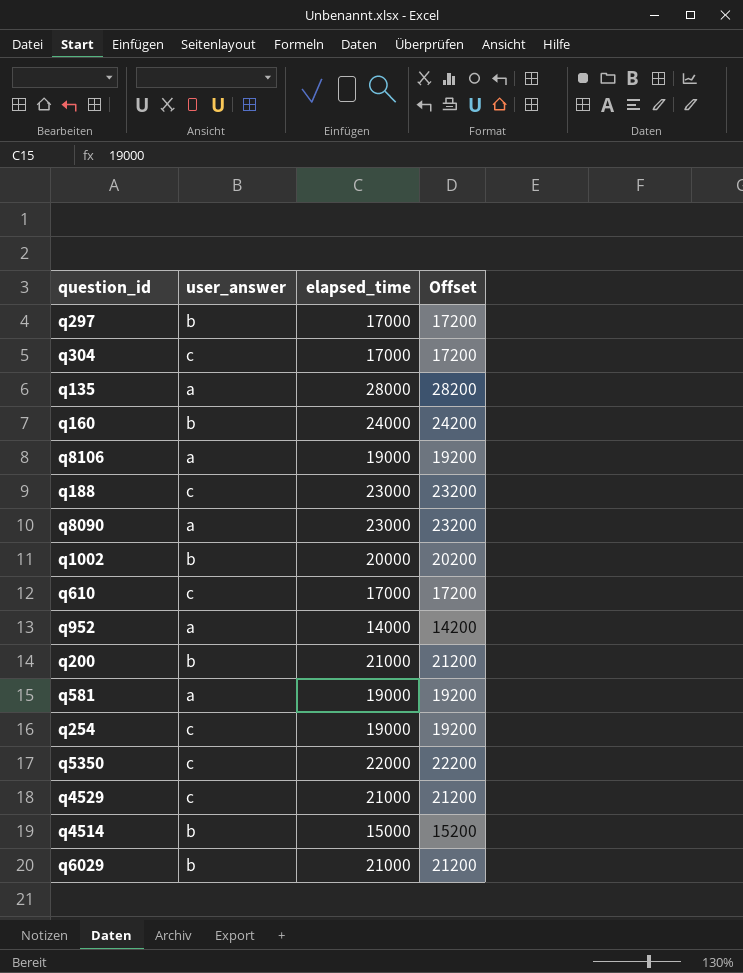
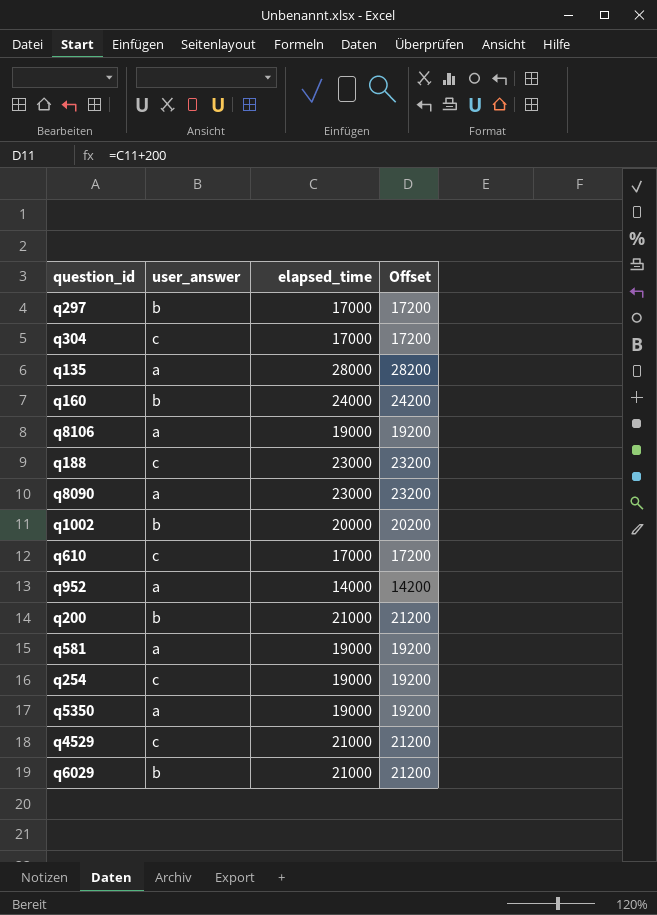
row q4514: b | 15000 | 15200 -> none
q5350 | user_answer: c -> a
q5350 | elapsed_time: 22000 -> 19000
q5350 | Offset: 22200 -> 19200

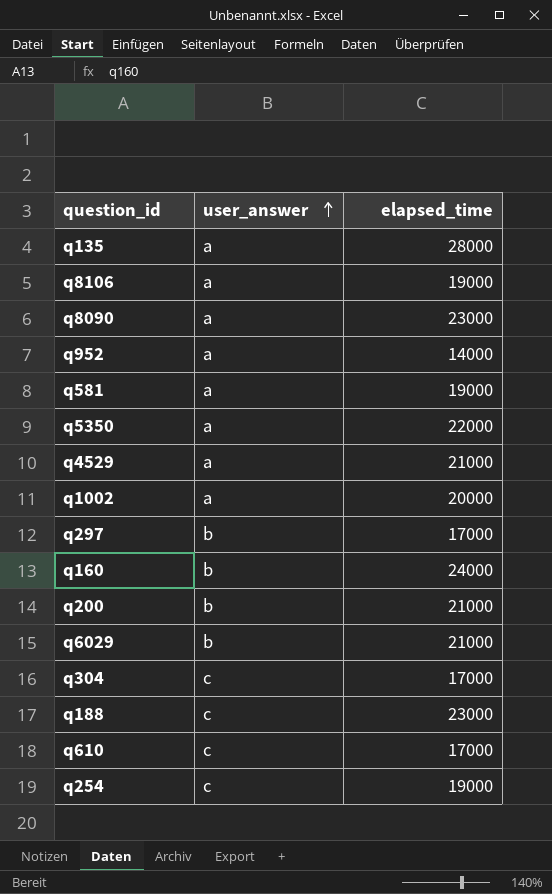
row order: none -> user_answer ascending
column Offset | formula: [elapsed_time] + 200 -> none
q5350 | elapsed_time: 19000 -> 22000
q4529 | user_answer: c -> a
q1002 | user_answer: b -> a

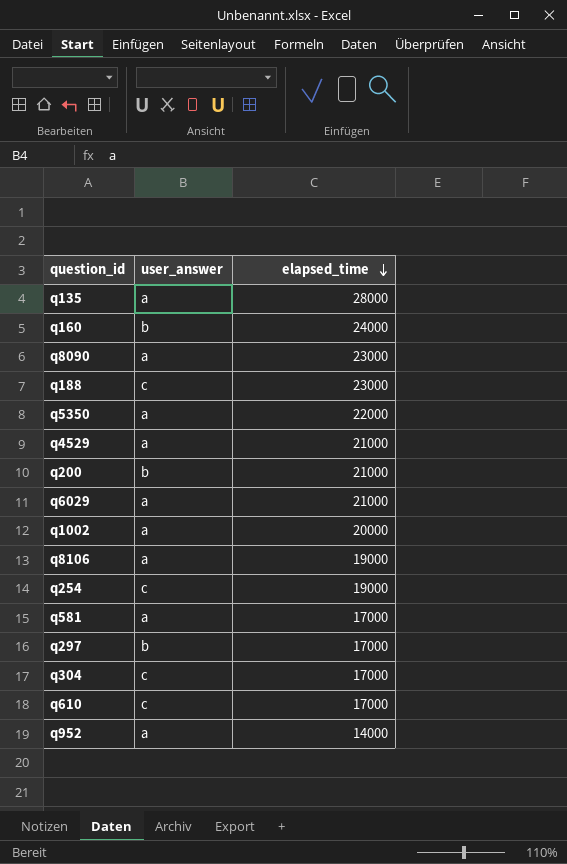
row order: user_answer ascending -> elapsed_time descending
q6029 | user_answer: b -> a
q581 | elapsed_time: 19000 -> 17000

